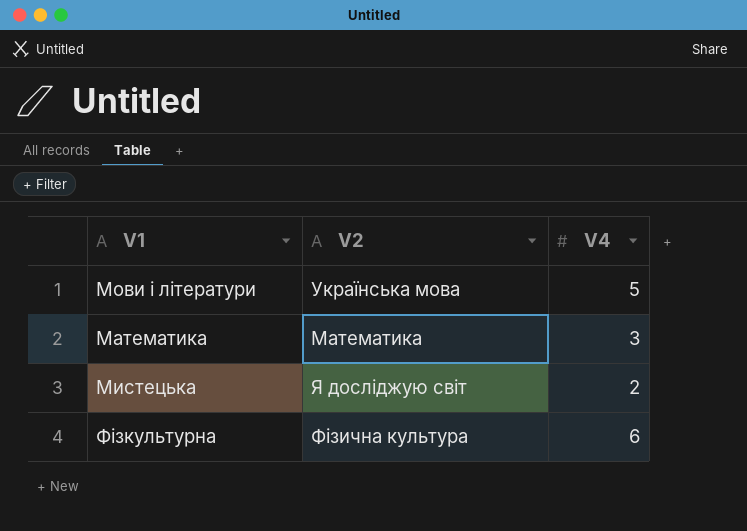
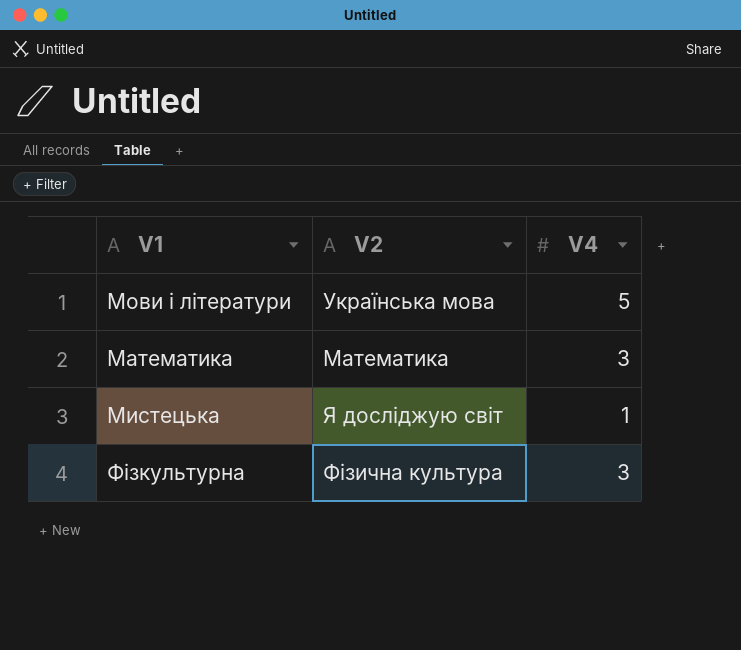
Мистецька | V4: 2 -> 1
Фізкультурна | V4: 6 -> 3

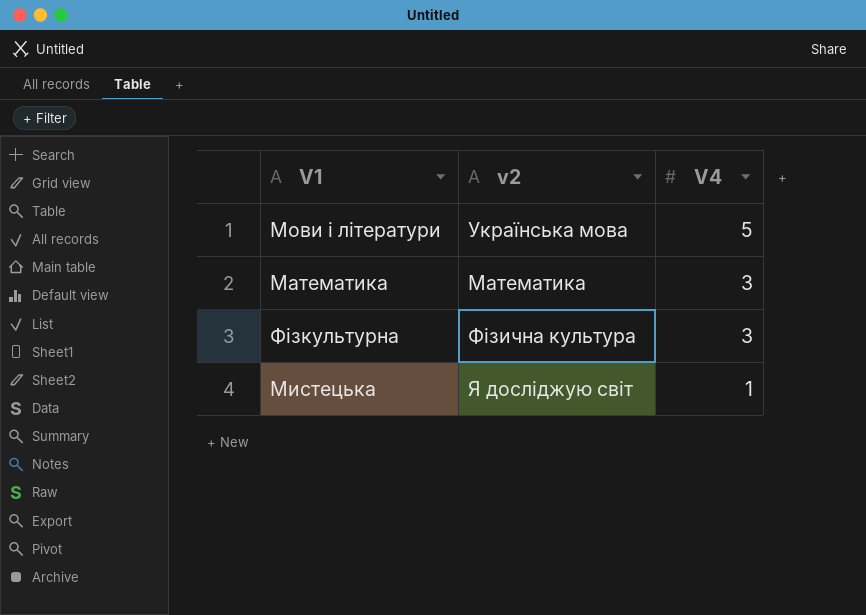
row order: none -> V4 descending
column name: V2 -> v2

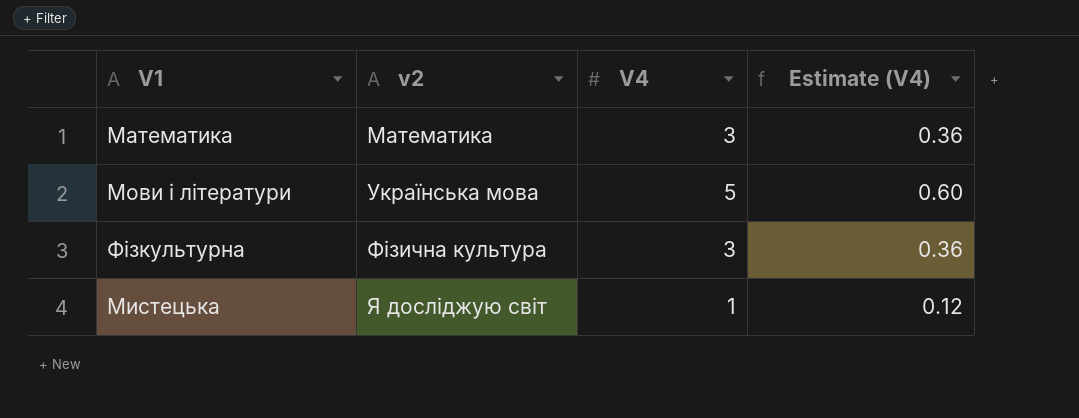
row order: V4 descending -> v2 ascending
column Estimate (V4) | formula: none -> [V4] * 0.12

